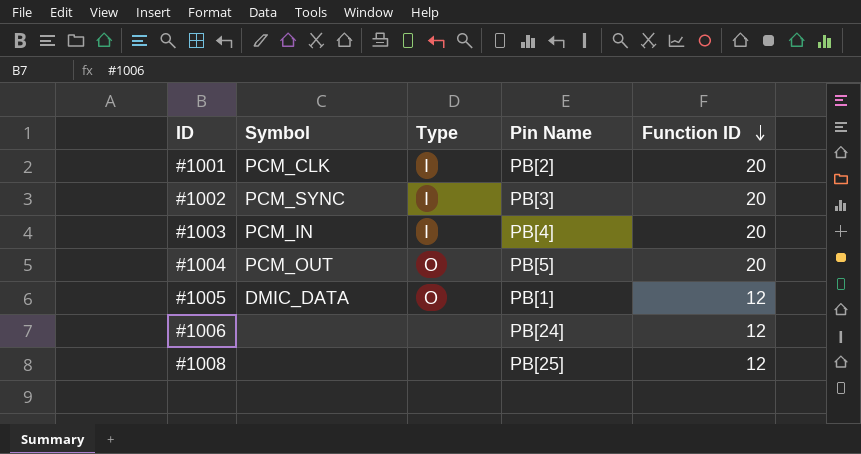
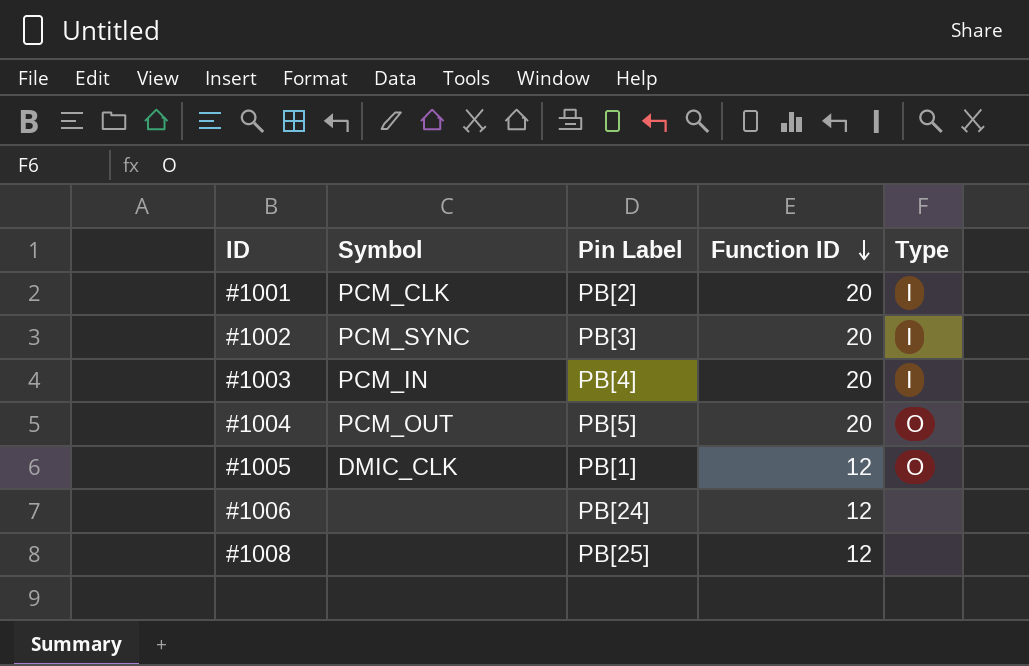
column name: Pin Name -> Pin Label
column Type | position: 3 -> 5
#1005 | Symbol: DMIC_DATA -> DMIC_CLK

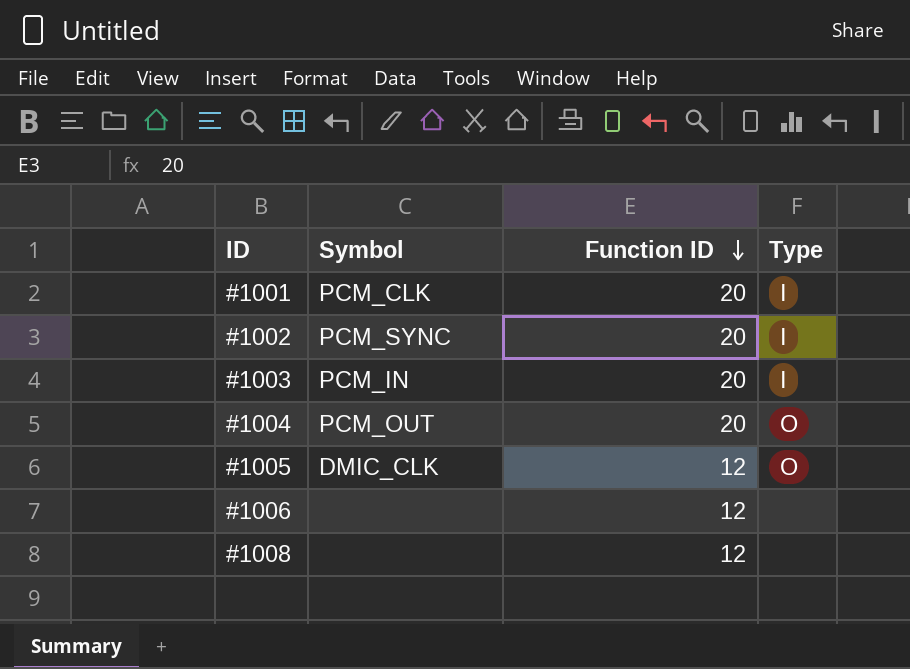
column Pin Label | position: 3 -> none

